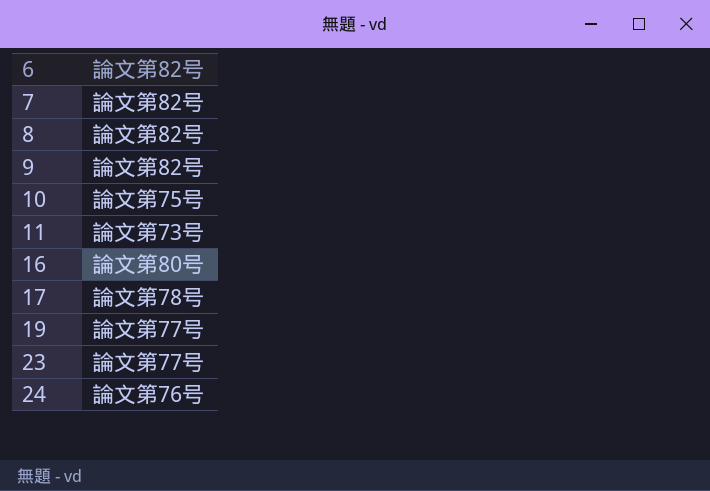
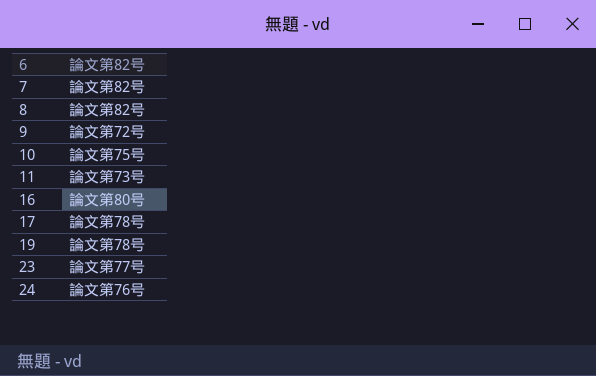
9 | 論文第82号: 論文第82号 -> 論文第72号
19 | 論文第82号: 論文第77号 -> 論文第78号

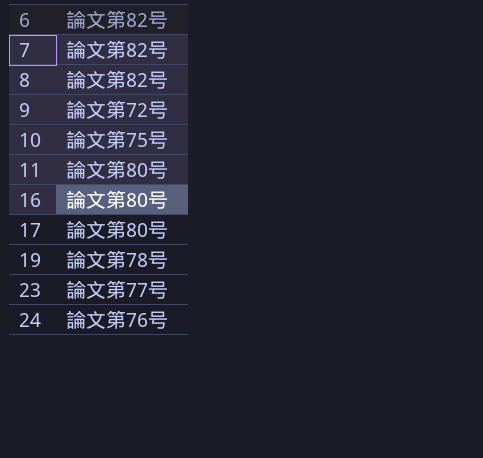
11 | 論文第82号: 論文第73号 -> 論文第80号
17 | 論文第82号: 論文第78号 -> 論文第80号

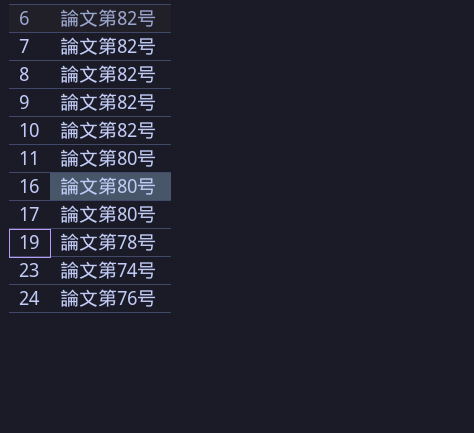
9 | 論文第82号: 論文第72号 -> 論文第82号
10 | 論文第82号: 論文第75号 -> 論文第82号
23 | 論文第82号: 論文第77号 -> 論文第74号

